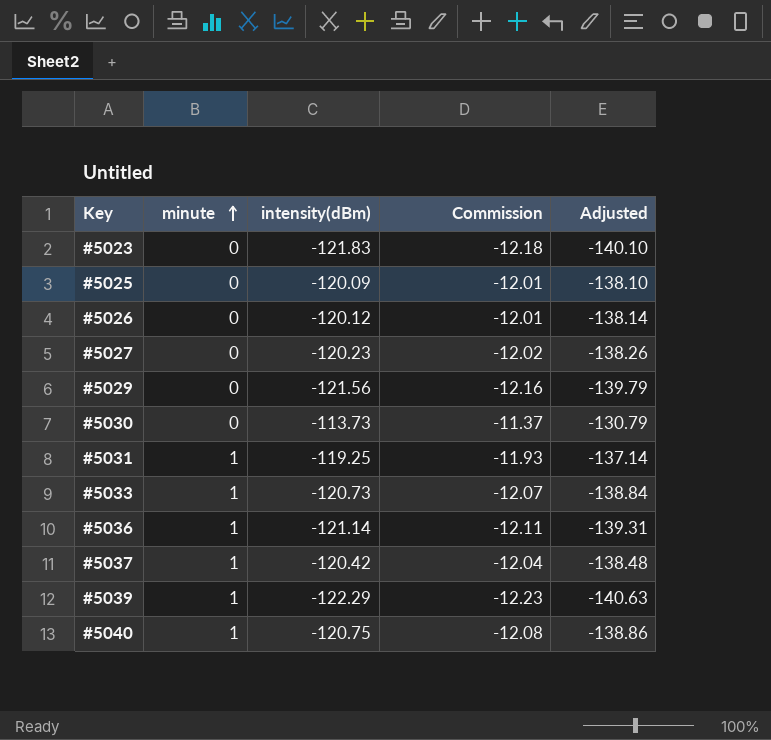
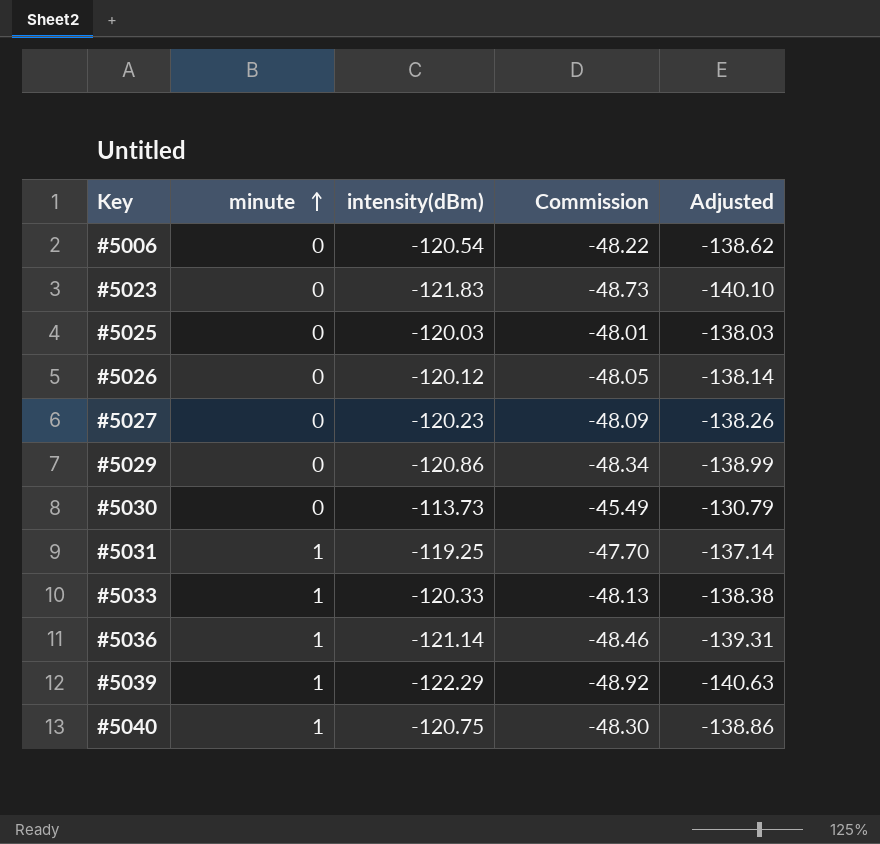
column Commission | formula: [intensity(dBm)] * 0.1 -> [intensity(dBm)] * 0.4
row #5037: 1 | -120.42 | -12.04 | -138.48 -> none
row #5006: none -> 0 | -120.54 | -48.22 | -138.62
#5025 | intensity(dBm): -120.09 -> -120.03
#5025 | Adjusted: -138.10 -> -138.03
#5029 | intensity(dBm): -121.56 -> -120.86
#5029 | Adjusted: -139.79 -> -138.99
#5033 | intensity(dBm): -120.73 -> -120.33
#5033 | Adjusted: -138.84 -> -138.38

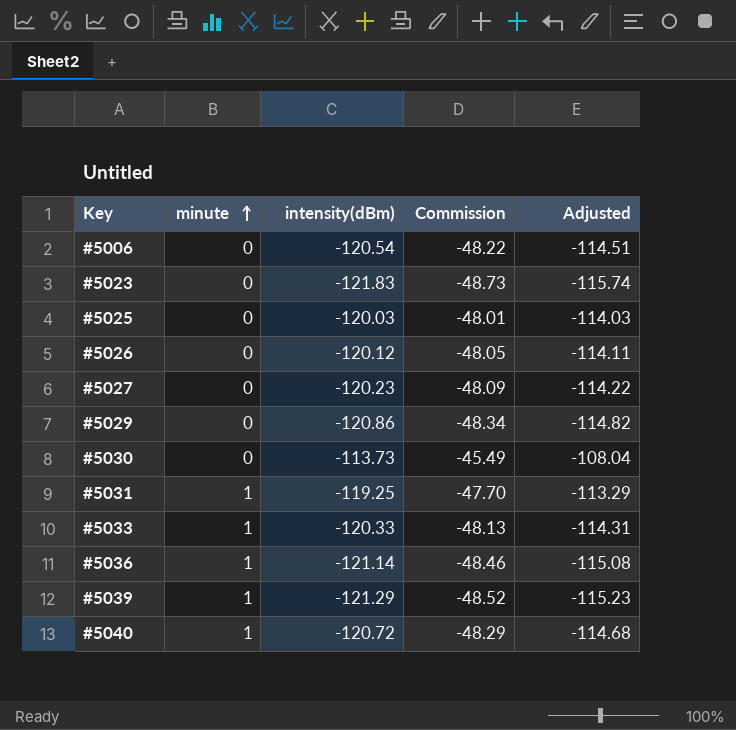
column Adjusted | formula: [intensity(dBm)] * 1.15 -> [intensity(dBm)] * 0.95
#5039 | intensity(dBm): -122.29 -> -121.29
#5039 | Commission: -48.92 -> -48.52
#5040 | intensity(dBm): -120.75 -> -120.72
#5040 | Commission: -48.30 -> -48.29

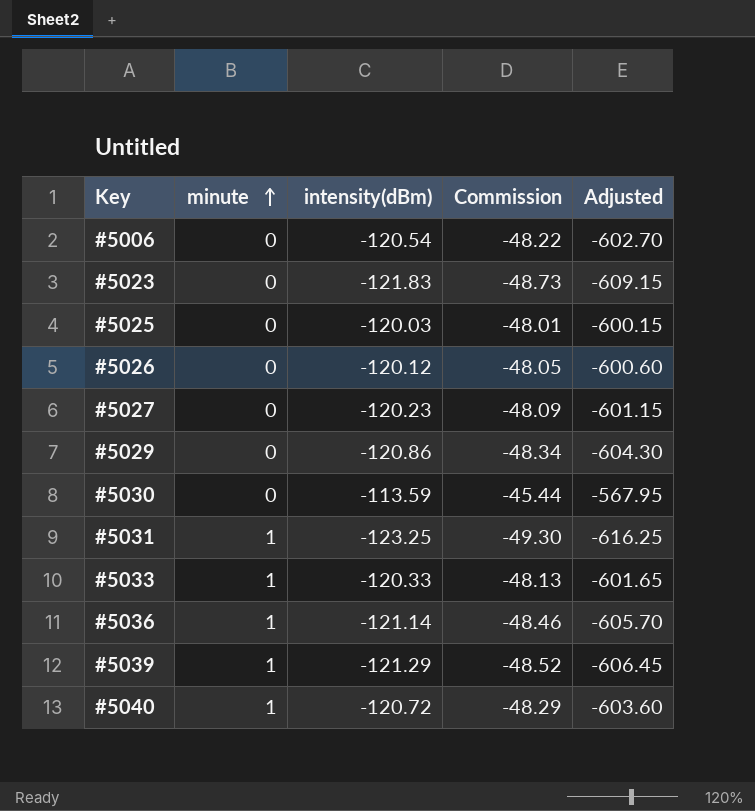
column Adjusted | formula: [intensity(dBm)] * 0.95 -> [intensity(dBm)] * 5
#5030 | intensity(dBm): -113.73 -> -113.59
#5030 | Commission: -45.49 -> -45.44
#5031 | intensity(dBm): -119.25 -> -123.25
#5031 | Commission: -47.70 -> -49.30

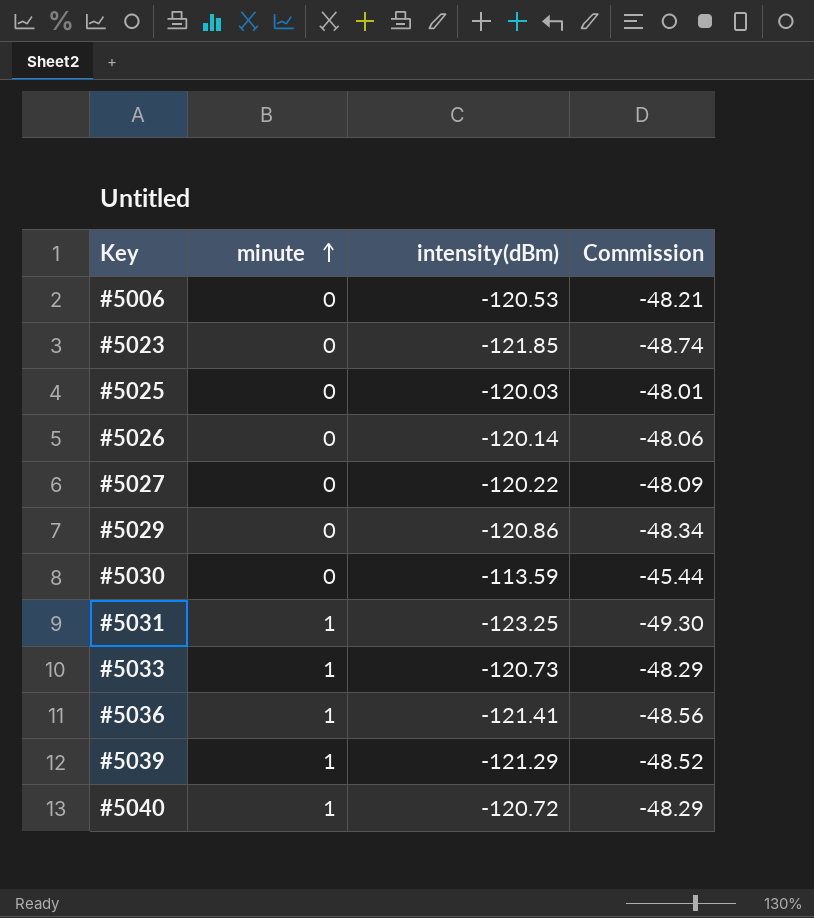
column Adjusted | formula: [intensity(dBm)] * 5 -> none
#5006 | intensity(dBm): -120.54 -> -120.53
#5006 | Commission: -48.22 -> -48.21
#5023 | intensity(dBm): -121.83 -> -121.85
#5023 | Commission: -48.73 -> -48.74
#5026 | intensity(dBm): -120.12 -> -120.14
#5026 | Commission: -48.05 -> -48.06
#5027 | intensity(dBm): -120.23 -> -120.22
#5033 | intensity(dBm): -120.33 -> -120.73
#5033 | Commission: -48.13 -> -48.29
#5036 | intensity(dBm): -121.14 -> -121.41
#5036 | Commission: -48.46 -> -48.56

